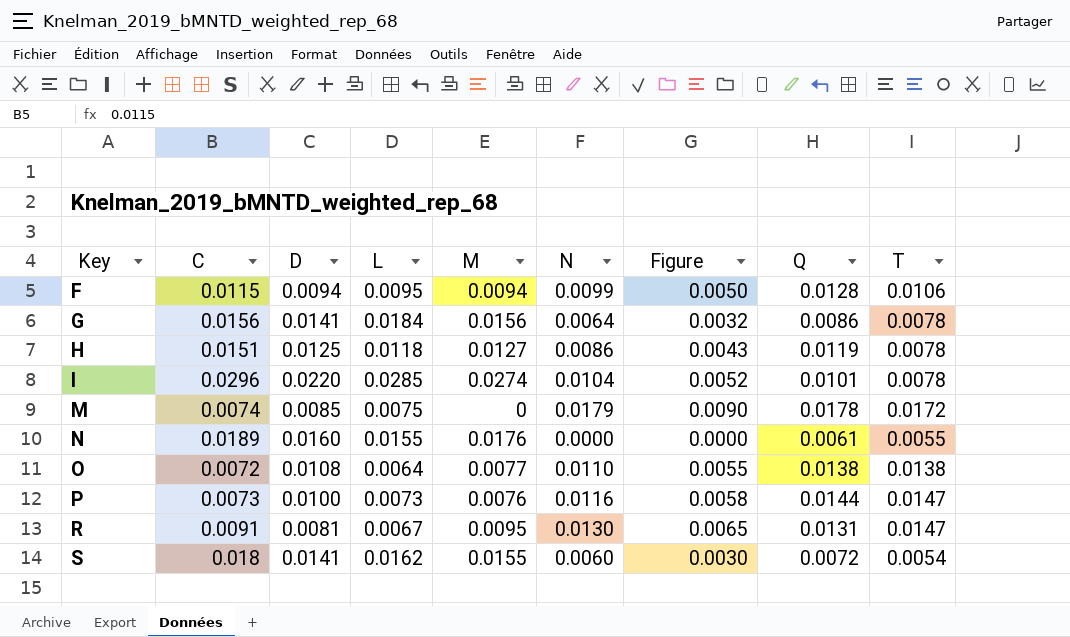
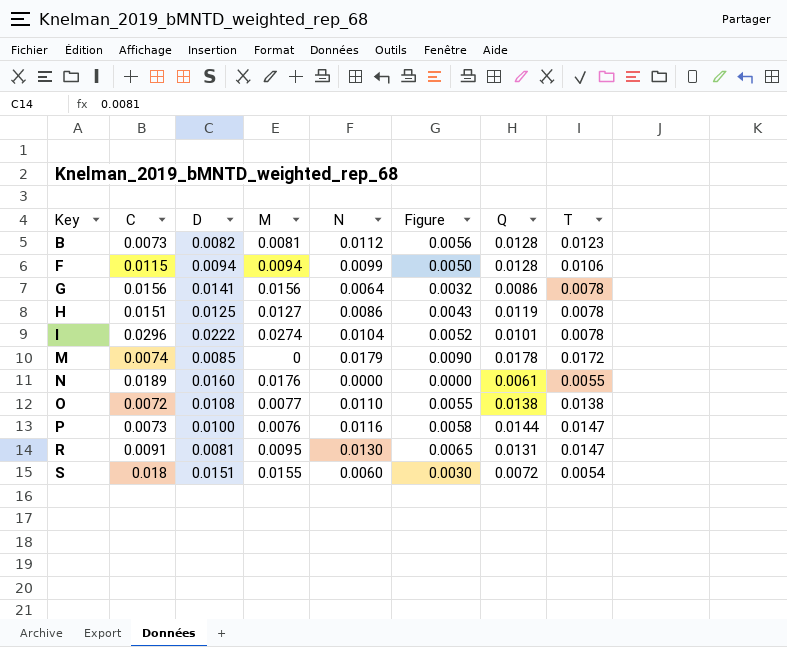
column L | position: 4 -> none
row B: none -> 0.0073 | 0.0082 | 0.0081 | 0.0112 | 0.0056 | 0.0128 | 0.0123
I | D: 0.0220 -> 0.0222
S | D: 0.0141 -> 0.0151

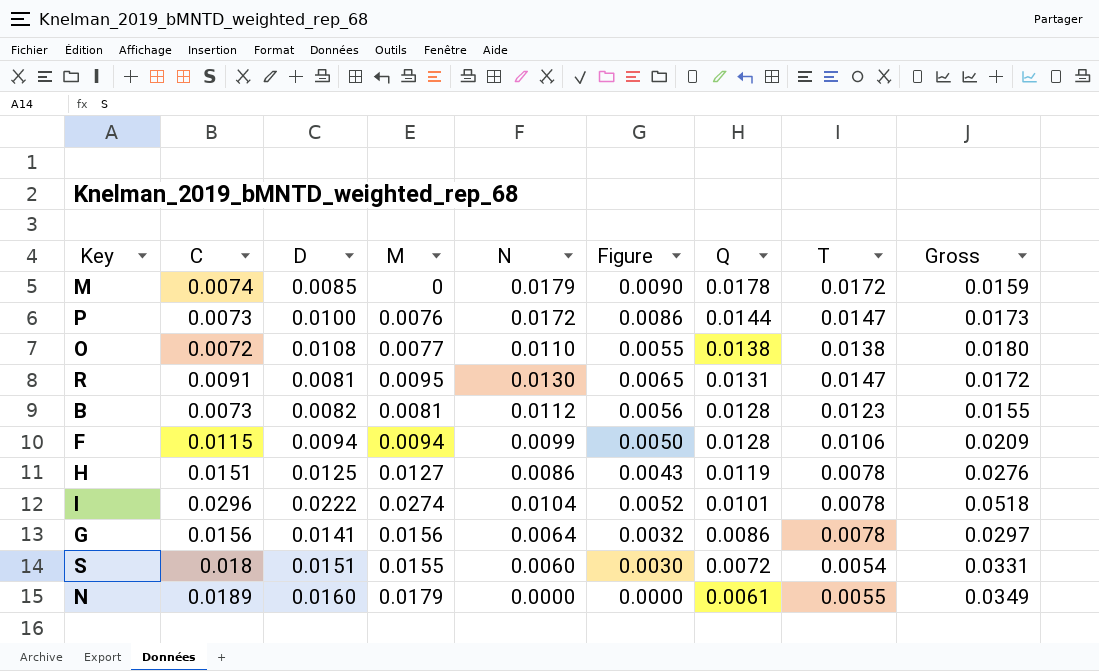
row order: Key ascending -> Q descending
column Gross | formula: none -> [C] + [D]
P | N: 0.0116 -> 0.0172
P | Figure: 0.0058 -> 0.0086
N | M: 0.0176 -> 0.0179

